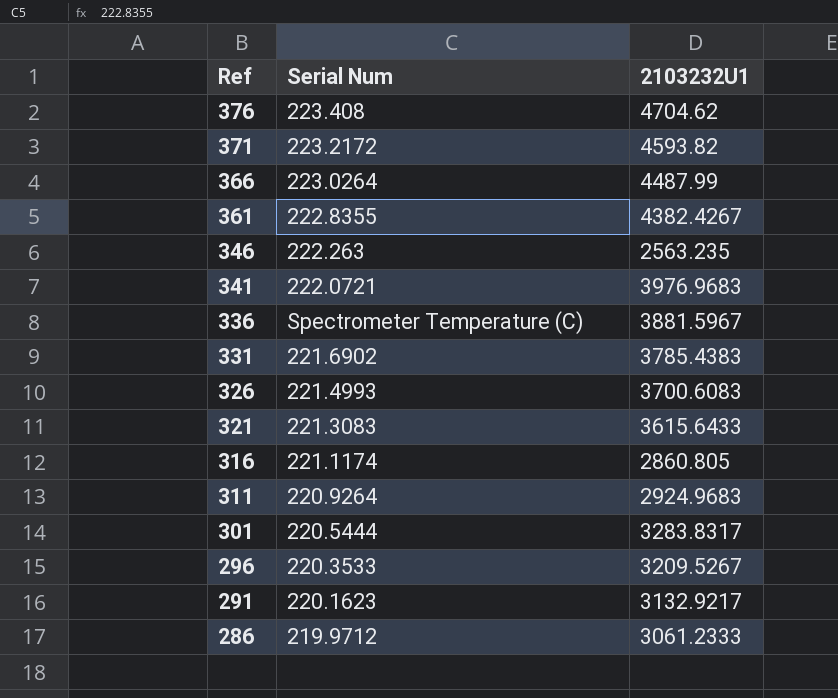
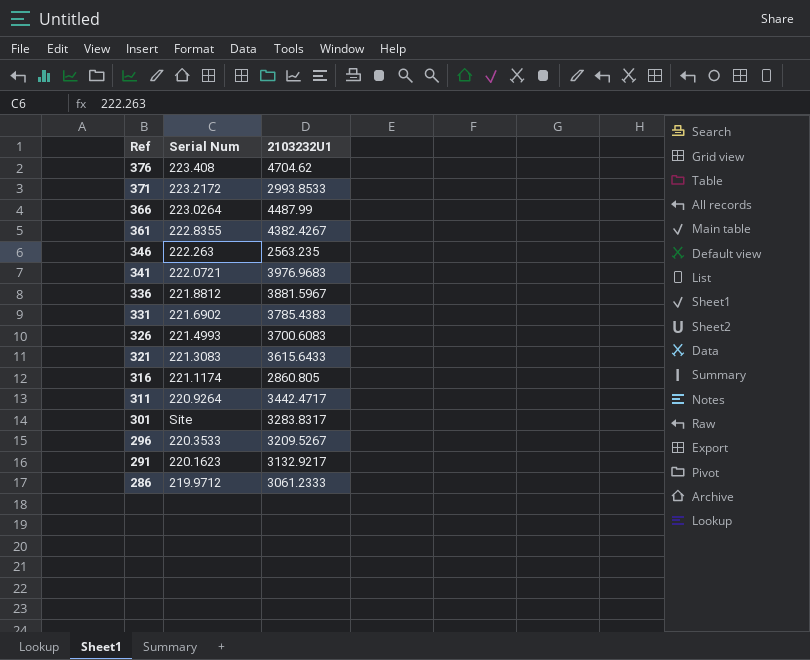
371 | 2103232U1: 4593.82 -> 2993.8533
336 | Serial Num: Spectrometer Temperature (C) -> 221.8812
311 | 2103232U1: 2924.9683 -> 3442.4717
301 | Serial Num: 220.5444 -> Site

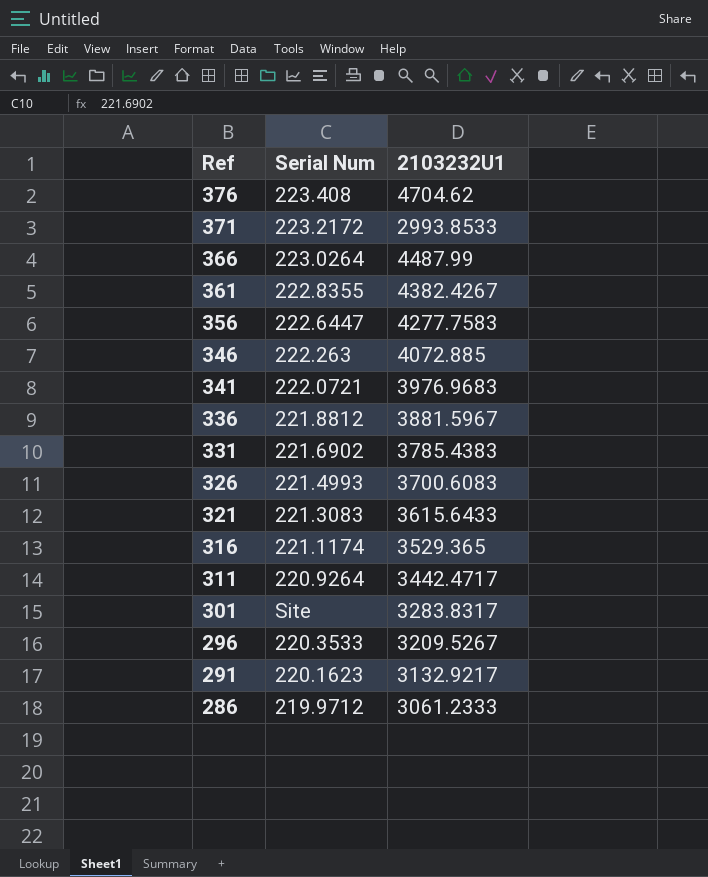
row 356: none -> 222.6447 | 4277.7583
346 | 2103232U1: 2563.235 -> 4072.885
316 | 2103232U1: 2860.805 -> 3529.365

